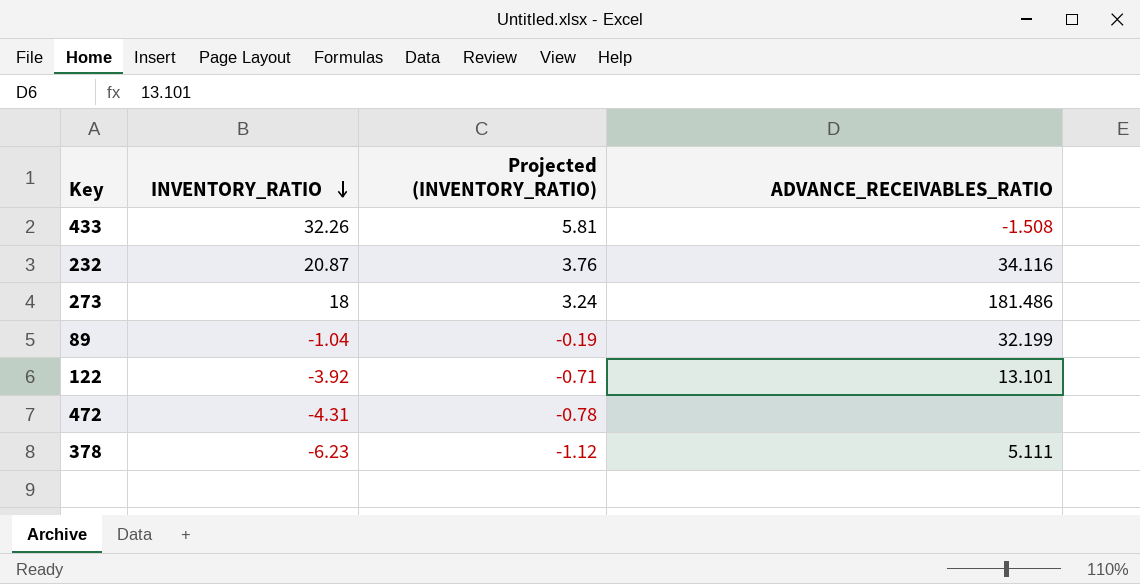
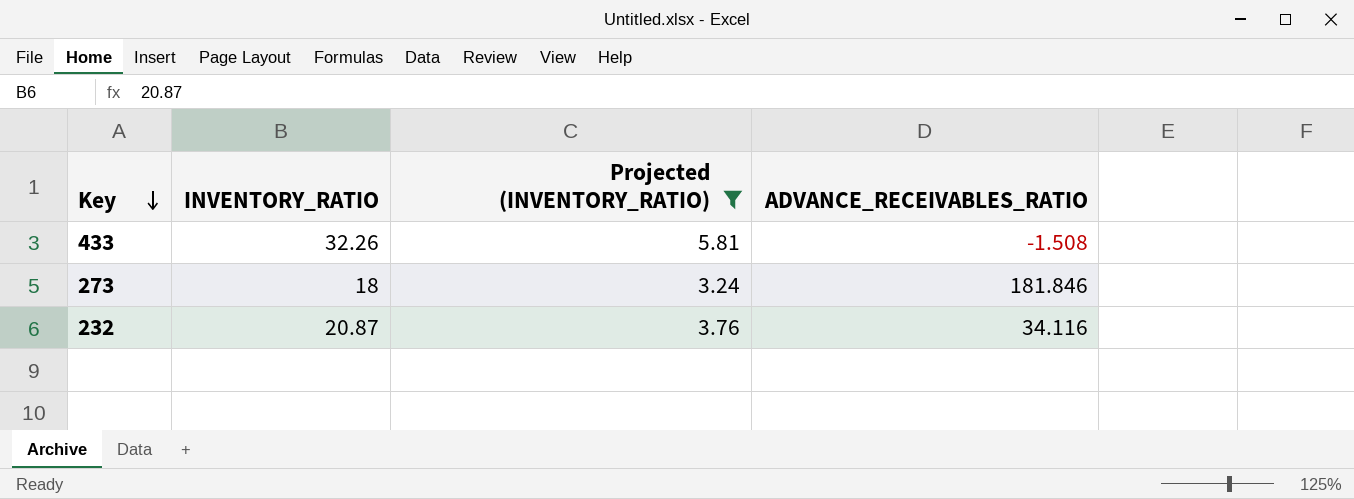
filter: none -> Projected (INVENTORY_RATIO) >= 3.24
row order: INVENTORY_RATIO descending -> Key descending
273 | ADVANCE_RECEIVABLES_RATIO: 181.486 -> 181.846

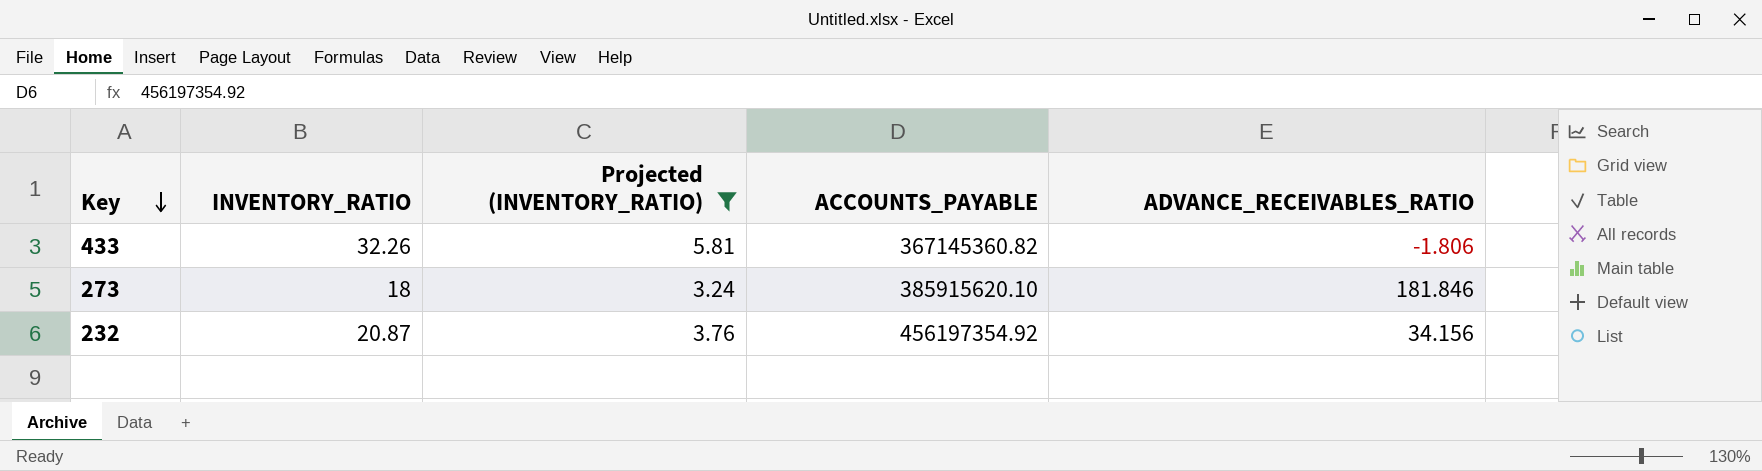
column ACCOUNTS_PAYABLE | position: none -> 4
433 | ADVANCE_RECEIVABLES_RATIO: -1.508 -> -1.806
232 | ADVANCE_RECEIVABLES_RATIO: 34.116 -> 34.156

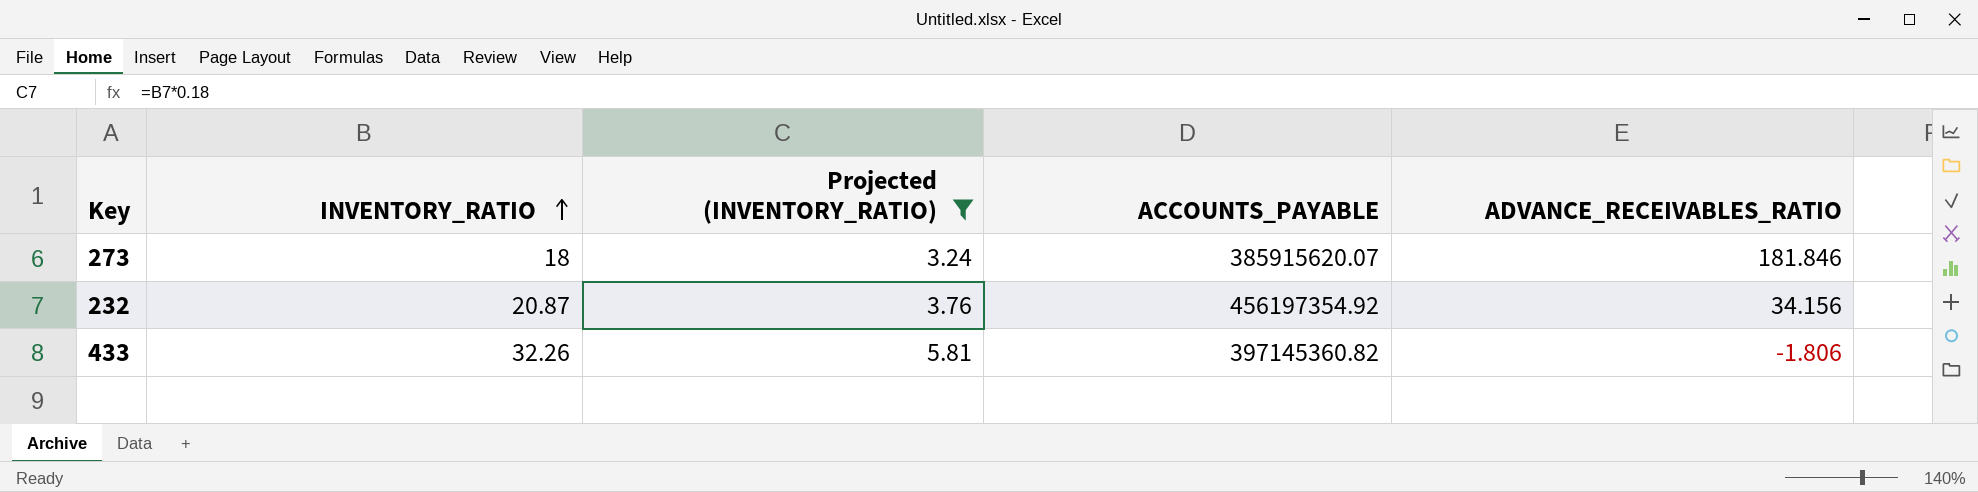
row order: Key descending -> INVENTORY_RATIO ascending
273 | ACCOUNTS_PAYABLE: 385915620.10 -> 385915620.07
433 | ACCOUNTS_PAYABLE: 367145360.82 -> 397145360.82

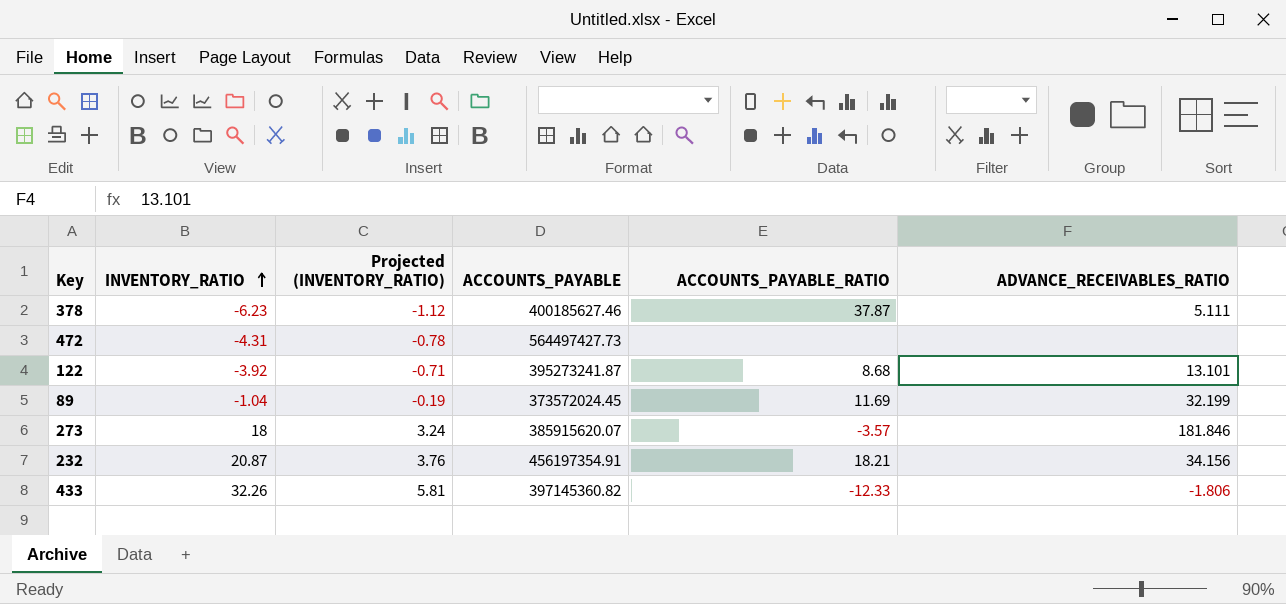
filter: Projected (INVENTORY_RATIO) >= 3.24 -> none
column ACCOUNTS_PAYABLE_RATIO | position: none -> 5
232 | ACCOUNTS_PAYABLE: 456197354.92 -> 456197354.91

